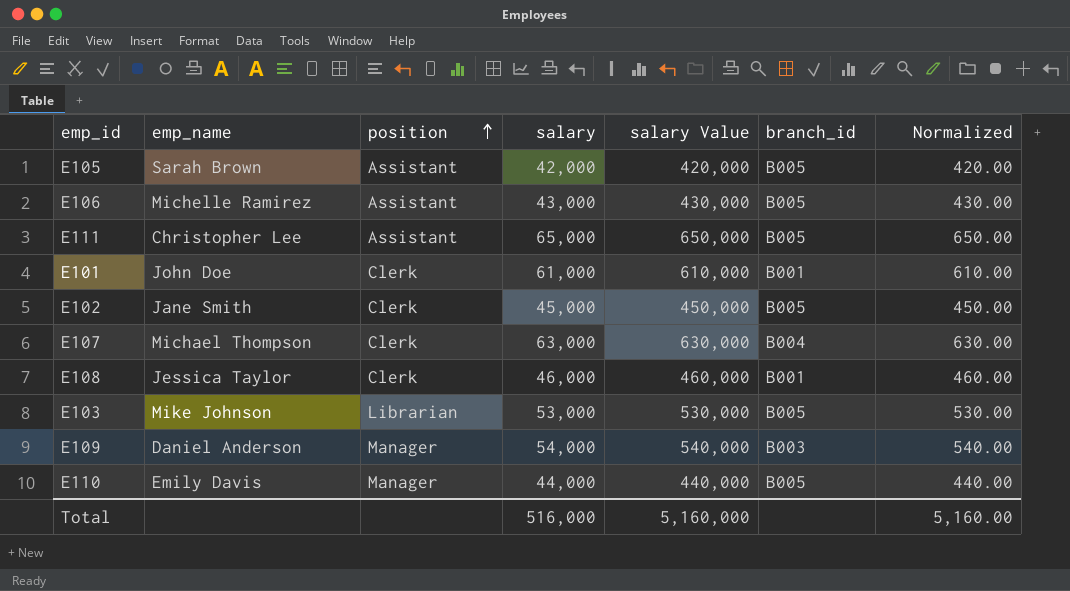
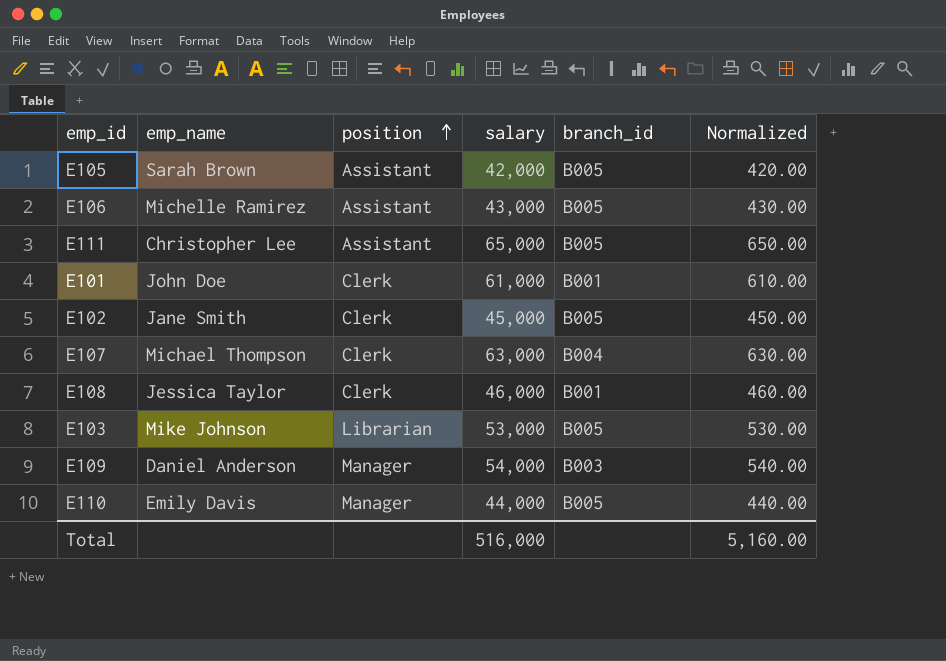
column salary Value | formula: [salary] * 10 -> none

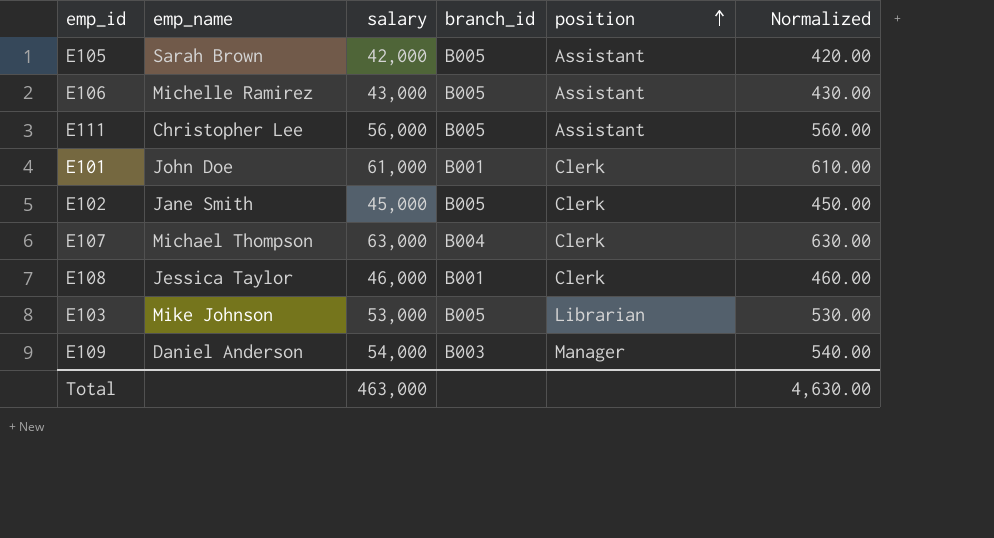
column position | position: 3 -> 5
row E110: Emily Davis | Manager | 44,000 | B005 | 440.00 -> none
E111 | salary: 65,000 -> 56,000
E111 | Normalized: 650.00 -> 560.00
Total | salary: 516,000 -> 463,000
Total | Normalized: 5,160.00 -> 4,630.00

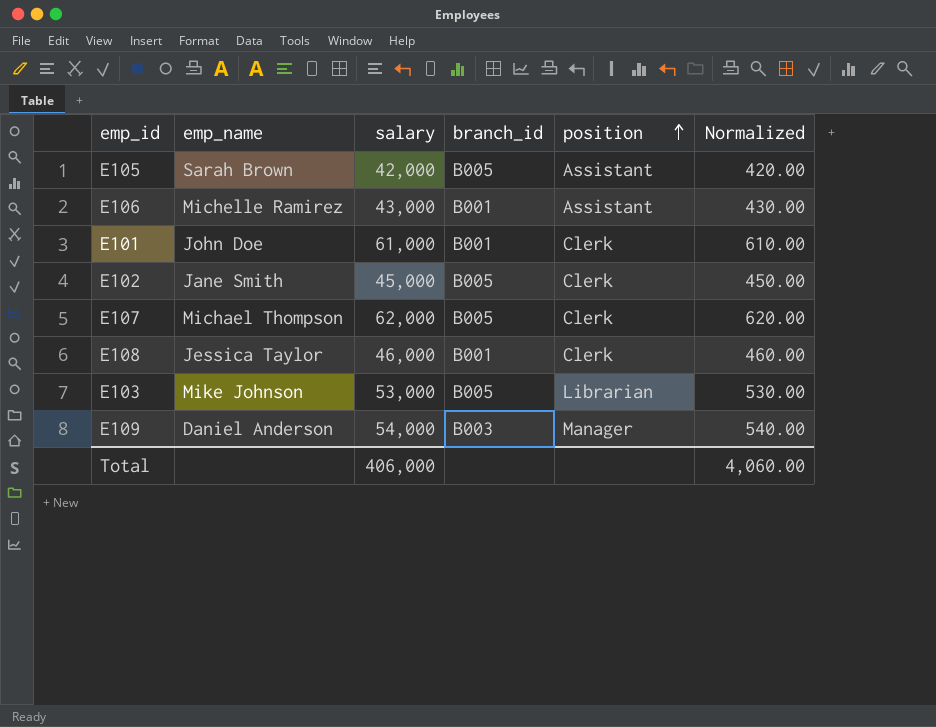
row E111: Christopher Lee | 56,000 | B005 | Assistant | 560.00 -> none
E106 | branch_id: B005 -> B001
E107 | salary: 63,000 -> 62,000
E107 | branch_id: B004 -> B005
E107 | Normalized: 630.00 -> 620.00
Total | salary: 463,000 -> 406,000
Total | Normalized: 4,630.00 -> 4,060.00

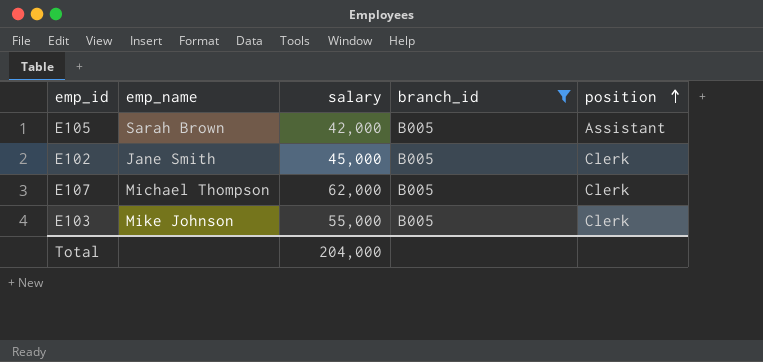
filter: none -> branch_id = B005
column Normalized | formula: [salary] * 0.01 -> none
E103 | salary: 53,000 -> 55,000
E103 | position: Librarian -> Clerk
Total | salary: 406,000 -> 204,000

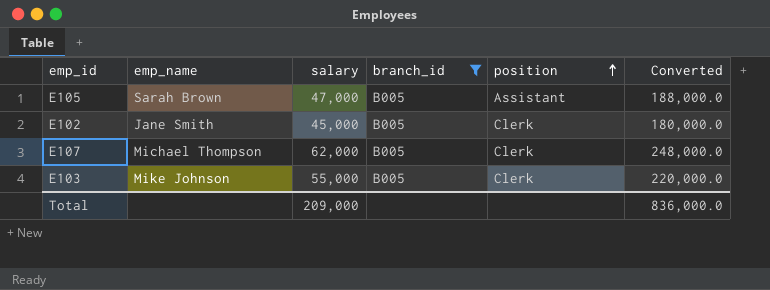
column Converted | formula: none -> [salary] * 4
E105 | salary: 42,000 -> 47,000
Total | salary: 204,000 -> 209,000

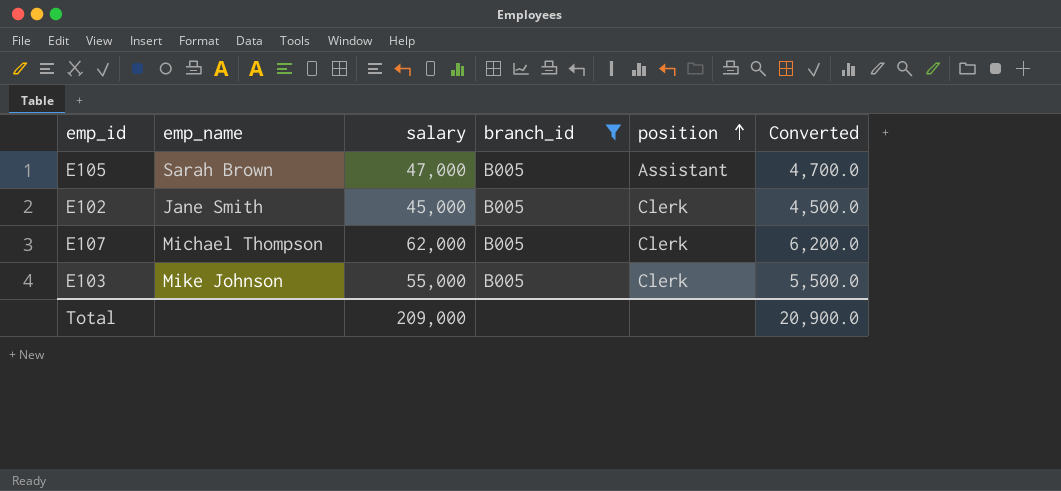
column Converted | formula: [salary] * 4 -> [salary] * 0.1
Total | Converted: 836,000.0 -> 20,900.0

